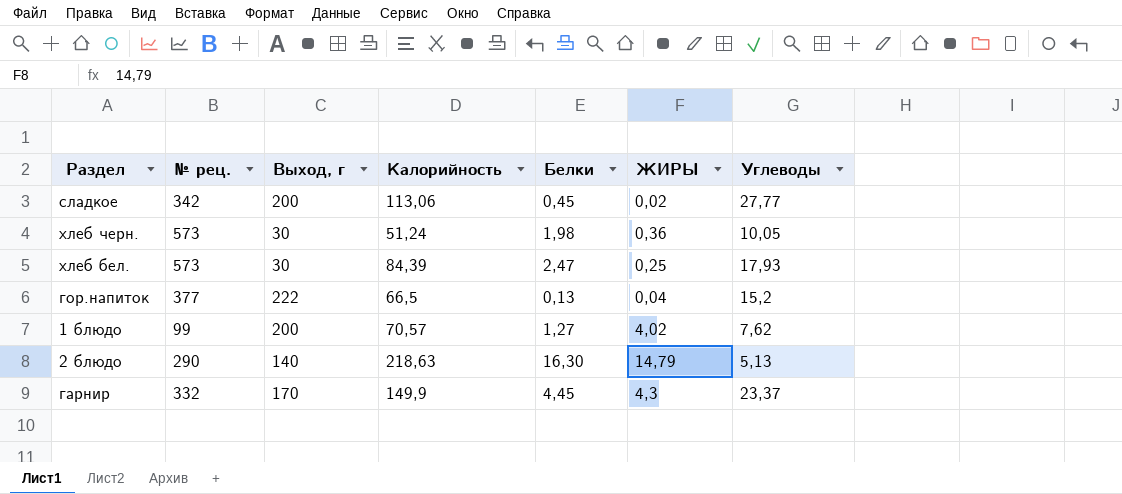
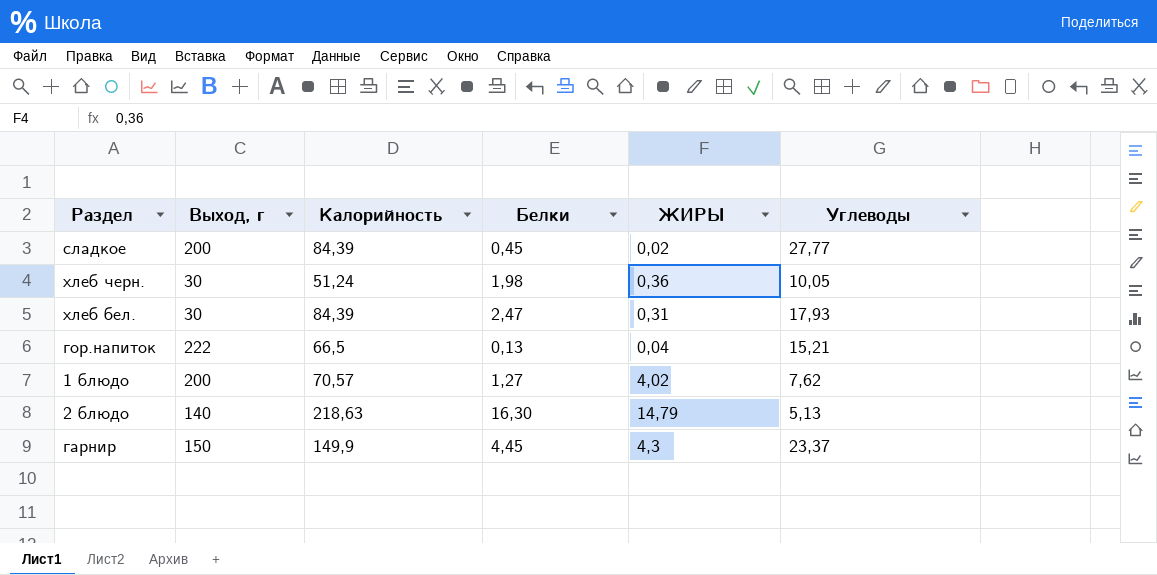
column № рец. | position: 2 -> none
сладкое | Калорийность: 113,06 -> 84,39
хлеб бел. | ЖИРЫ: 0,25 -> 0,31
гор.напиток | Углеводы: 15,2 -> 15,21
гарнир | Выход, г: 170 -> 150

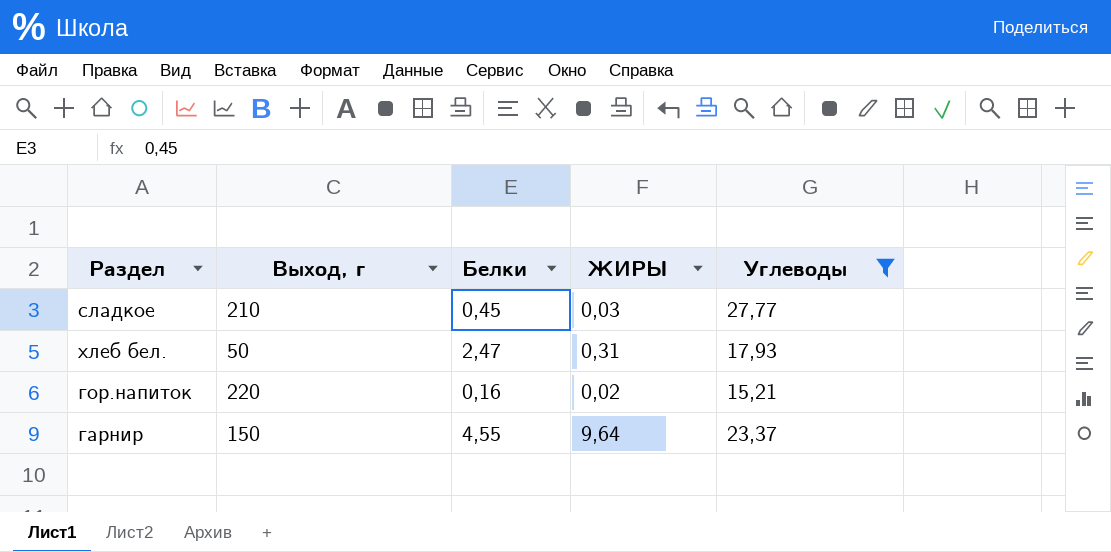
filter: none -> Углеводы >= 15,21
column Калорийность | position: 3 -> none
сладкое | Выход, г: 200 -> 210
сладкое | ЖИРЫ: 0,02 -> 0,03
хлеб бел. | Выход, г: 30 -> 50
гор.напиток | Выход, г: 222 -> 220
гор.напиток | Белки: 0,13 -> 0,16
гор.напиток | ЖИРЫ: 0,04 -> 0,02
гарнир | Белки: 4,45 -> 4,55
гарнир | ЖИРЫ: 4,3 -> 9,64

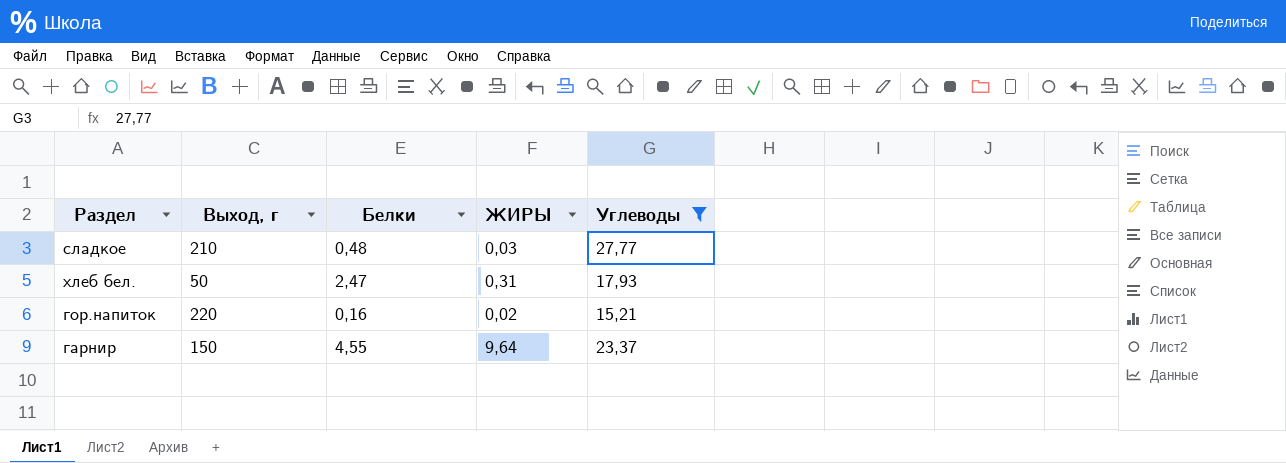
сладкое | Белки: 0,45 -> 0,48

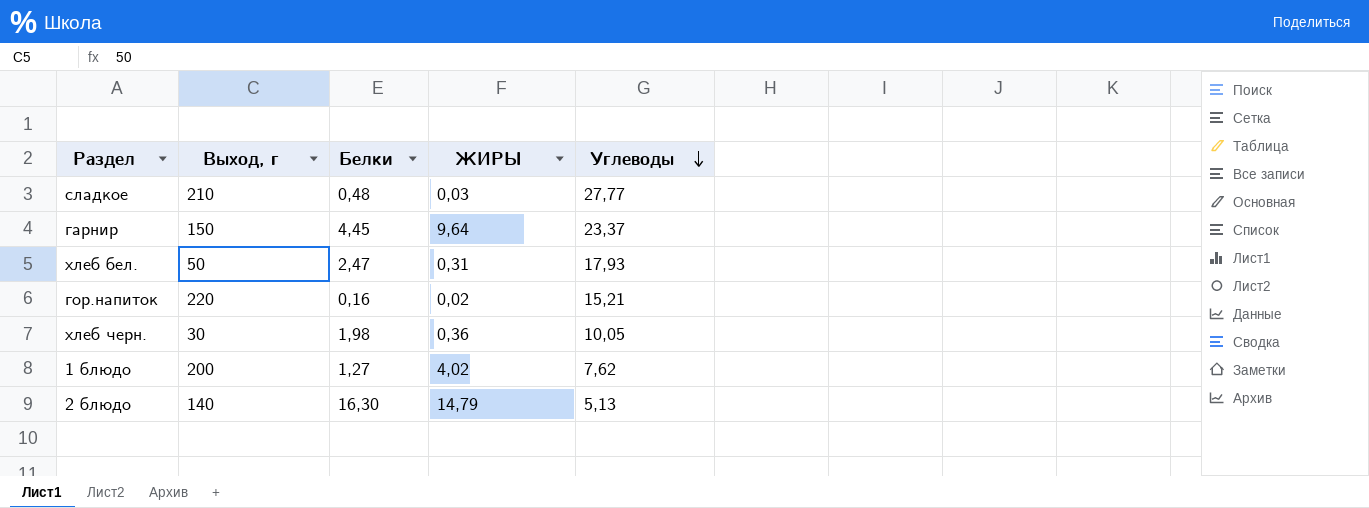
filter: Углеводы >= 15,21 -> none
row order: none -> Углеводы descending
гарнир | Белки: 4,55 -> 4,45

